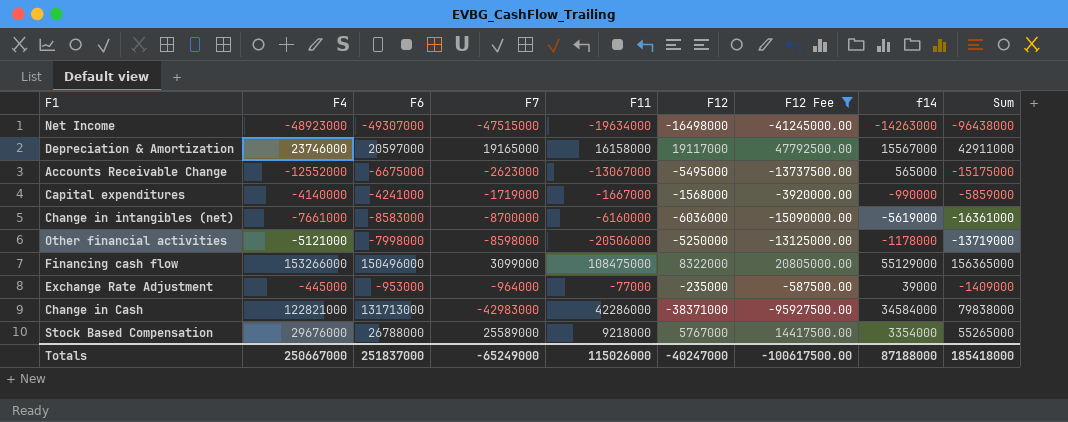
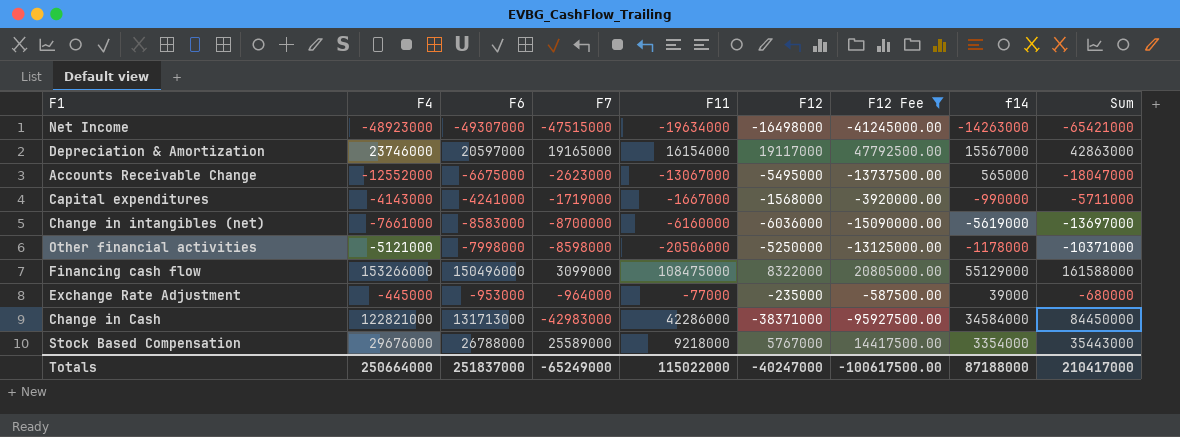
column Sum | formula: [F4] + [F7] -> [F4] + [F12]
Depreciation & Amortization | F11: 16158000 -> 16154000
Capital expenditures | F4: -4140000 -> -4143000
Totals | F4: 250667000 -> 250664000
Totals | F11: 115026000 -> 115022000
Totals | Sum: 185418000 -> 210417000

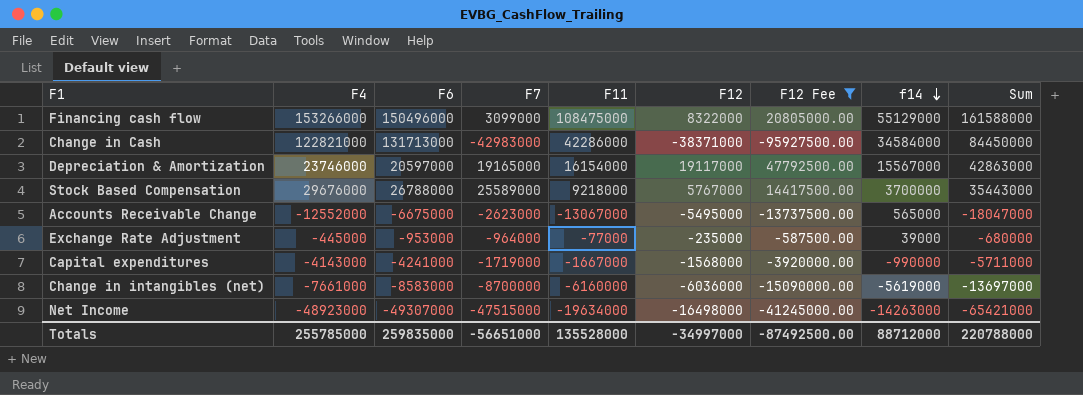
row order: none -> f14 descending
row Other financial activities: -5121000 | -7998000 | -8598000 | -20506000 | -5250000 | -13125000.00 | -1178000 | -10371000 -> none
Stock Based Compensation | f14: 3354000 -> 3700000
Totals | F4: 250664000 -> 255785000
Totals | F6: 251837000 -> 259835000
Totals | F7: -65249000 -> -56651000
Totals | F11: 115022000 -> 135528000
Totals | F12: -40247000 -> -34997000
Totals | F12 Fee: -100617500.00 -> -87492500.00
Totals | f14: 87188000 -> 88712000
Totals | Sum: 210417000 -> 220788000

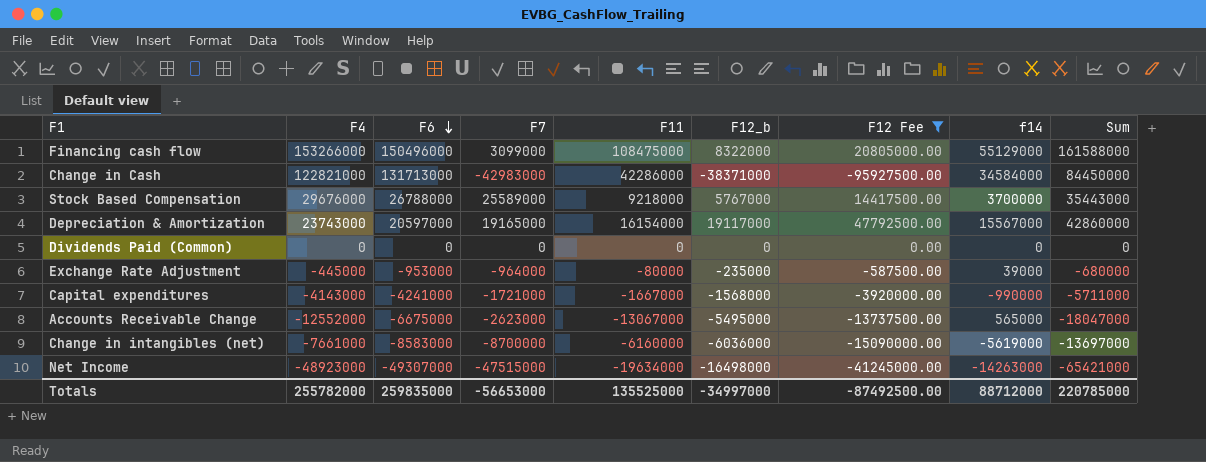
row order: f14 descending -> F6 descending
column name: F12 -> F12_b
Depreciation & Amortization | F4: 23746000 -> 23743000
Depreciation & Amortization | Sum: 42863000 -> 42860000
row Dividends Paid (Common): none -> 0 | 0 | 0 | 0 | 0 | 0.00 | 0 | 0
Exchange Rate Adjustment | F11: -77000 -> -80000
Capital expenditures | F7: -1719000 -> -1721000
Totals | F4: 255785000 -> 255782000
Totals | F7: -56651000 -> -56653000
Totals | F11: 135528000 -> 135525000
Totals | Sum: 220788000 -> 220785000

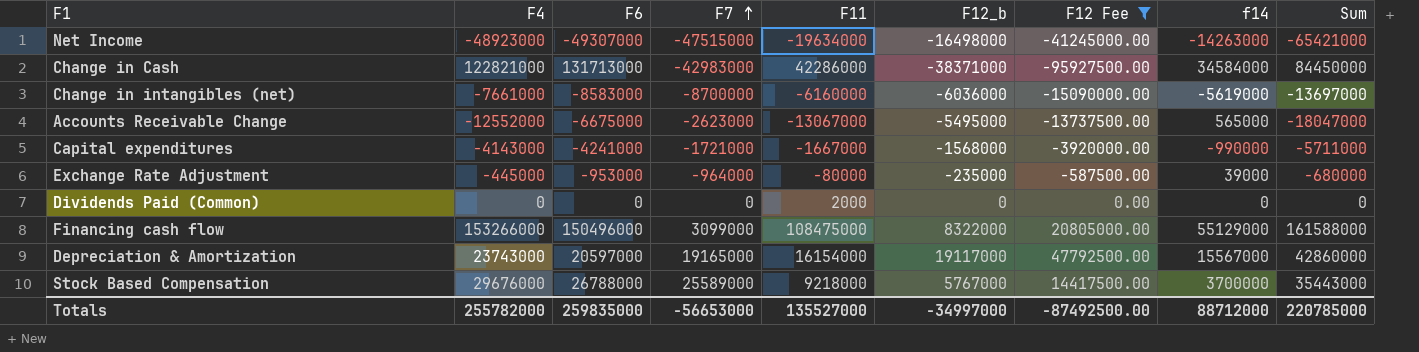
row order: F6 descending -> F7 ascending
Dividends Paid (Common) | F11: 0 -> 2000
Totals | F11: 135525000 -> 135527000

